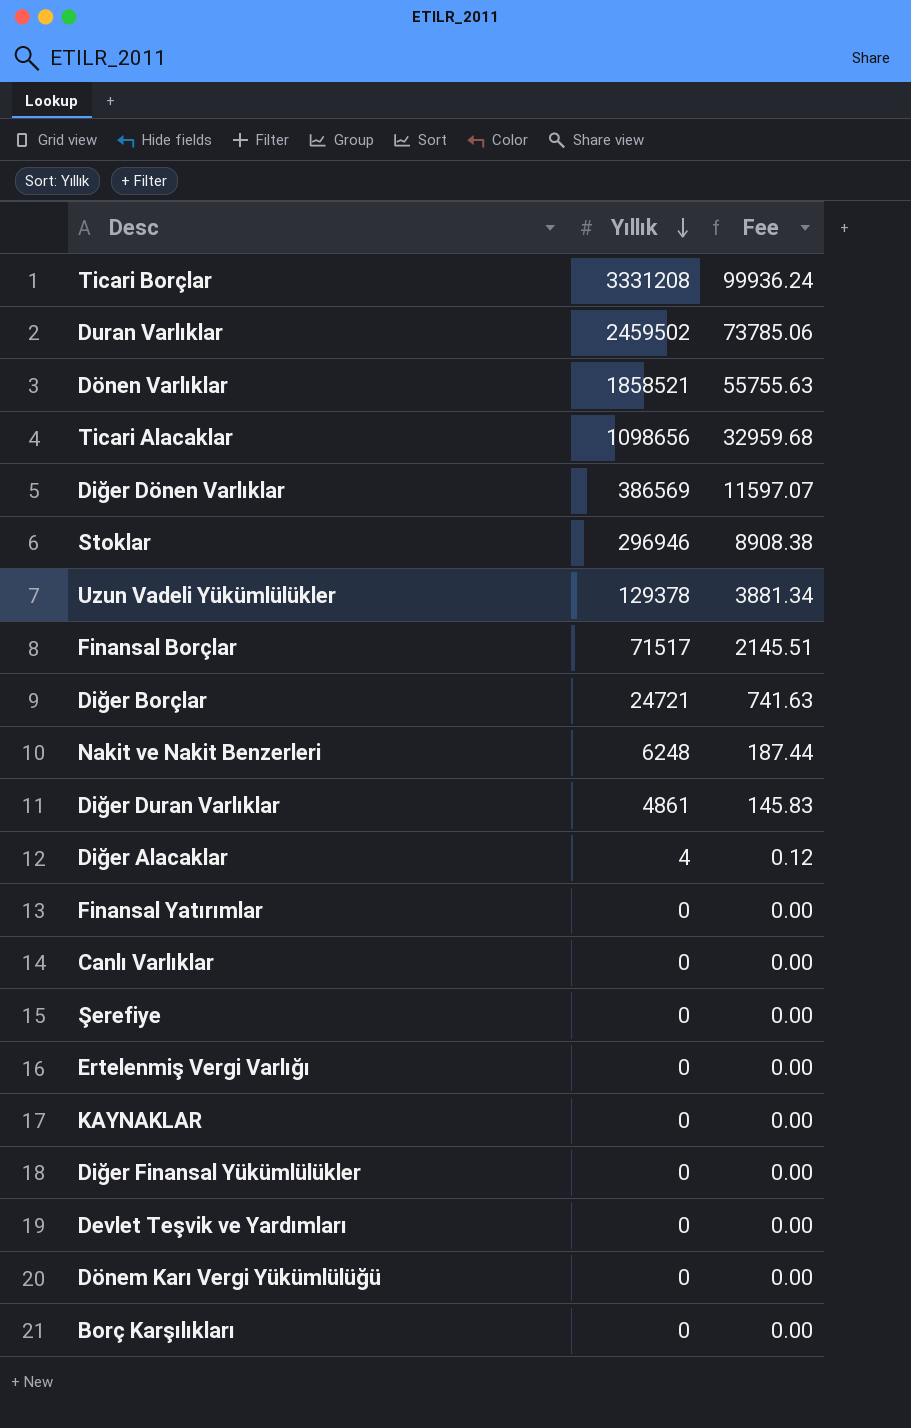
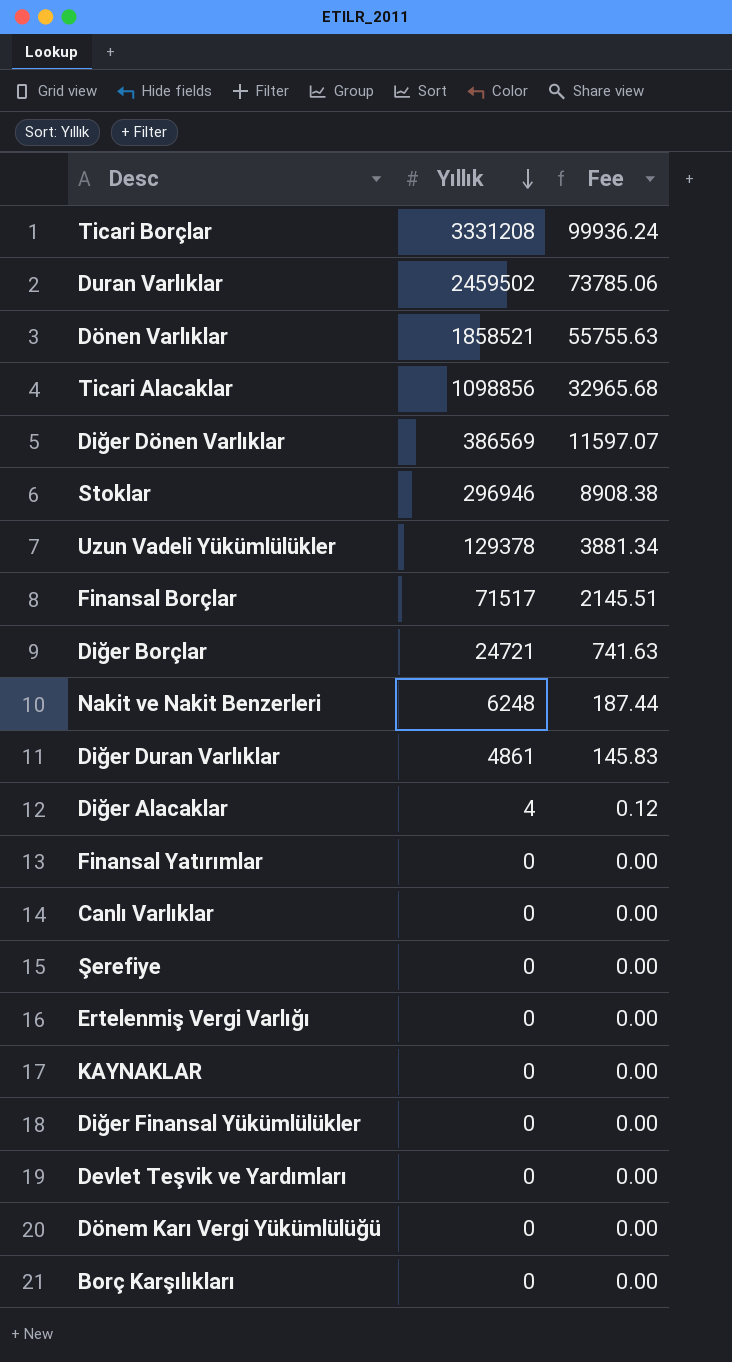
Ticari Alacaklar | Yıllık: 1098656 -> 1098856
Ticari Alacaklar | Fee: 32959.68 -> 32965.68

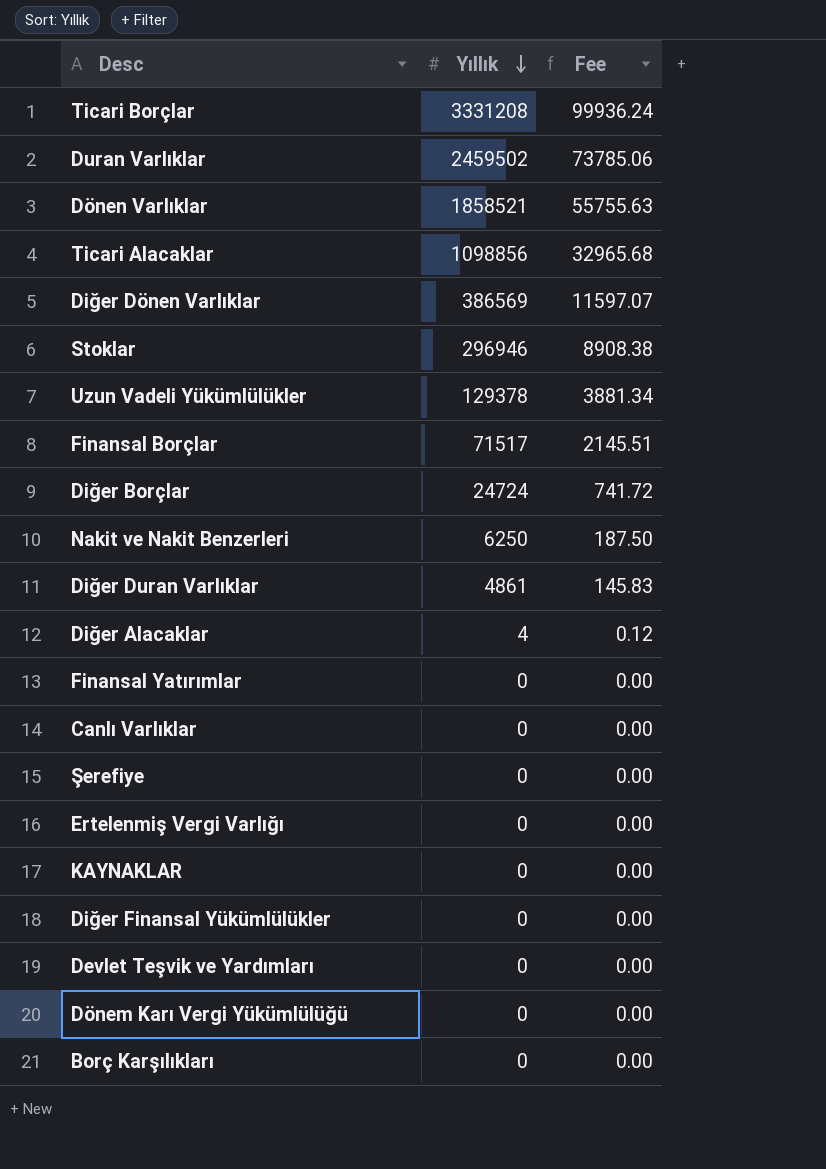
Diğer Borçlar | Yıllık: 24721 -> 24724
Diğer Borçlar | Fee: 741.63 -> 741.72
Nakit ve Nakit Benzerleri | Yıllık: 6248 -> 6250
Nakit ve Nakit Benzerleri | Fee: 187.44 -> 187.50

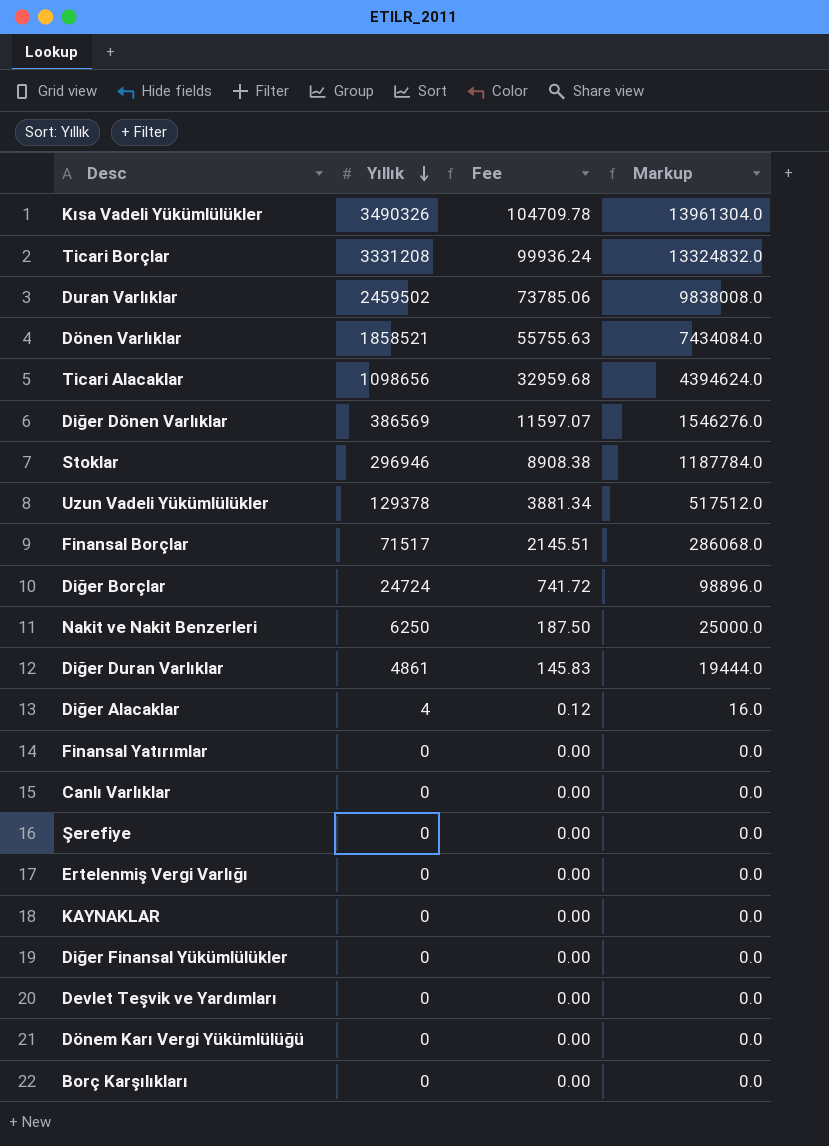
column Markup | formula: none -> [Yıllık] * 4
row Kısa Vadeli Yükümlülükler: none -> 3490326 | 104709.78 | 13961304.0
Ticari Alacaklar | Yıllık: 1098856 -> 1098656
Ticari Alacaklar | Fee: 32965.68 -> 32959.68

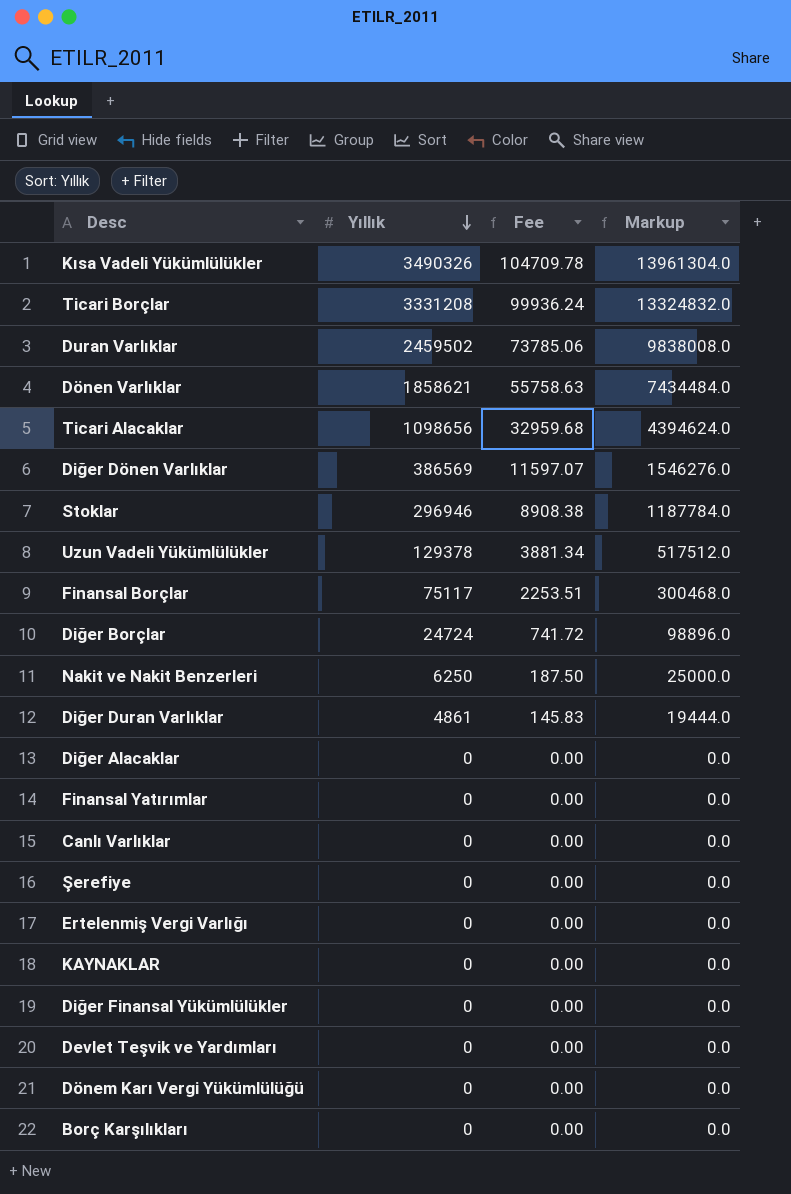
Dönen Varlıklar | Yıllık: 1858521 -> 1858621
Dönen Varlıklar | Fee: 55755.63 -> 55758.63
Dönen Varlıklar | Markup: 7434084.0 -> 7434484.0
Finansal Borçlar | Yıllık: 71517 -> 75117
Finansal Borçlar | Fee: 2145.51 -> 2253.51
Finansal Borçlar | Markup: 286068.0 -> 300468.0
Diğer Alacaklar | Yıllık: 4 -> 0
Diğer Alacaklar | Fee: 0.12 -> 0.00
Diğer Alacaklar | Markup: 16.0 -> 0.0

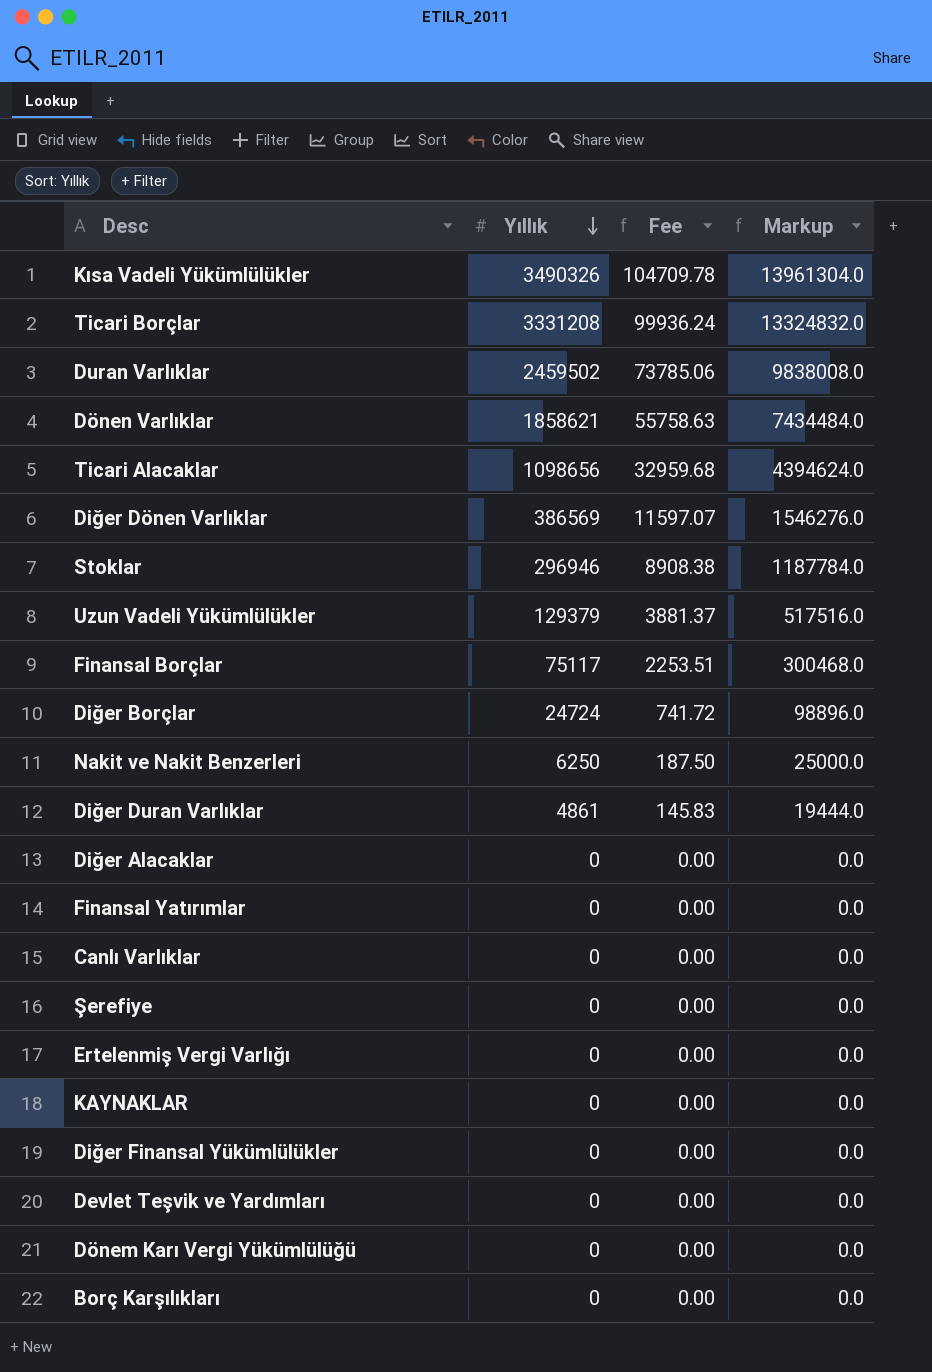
Uzun Vadeli Yükümlülükler | Yıllık: 129378 -> 129379
Uzun Vadeli Yükümlülükler | Fee: 3881.34 -> 3881.37
Uzun Vadeli Yükümlülükler | Markup: 517512.0 -> 517516.0

